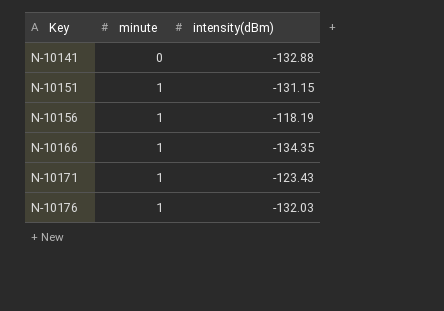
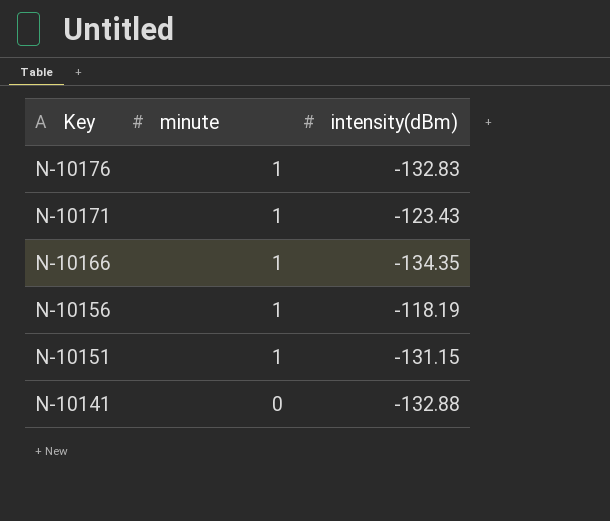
row order: Key ascending -> Key descending
N-10176 | intensity(dBm): -132.03 -> -132.83

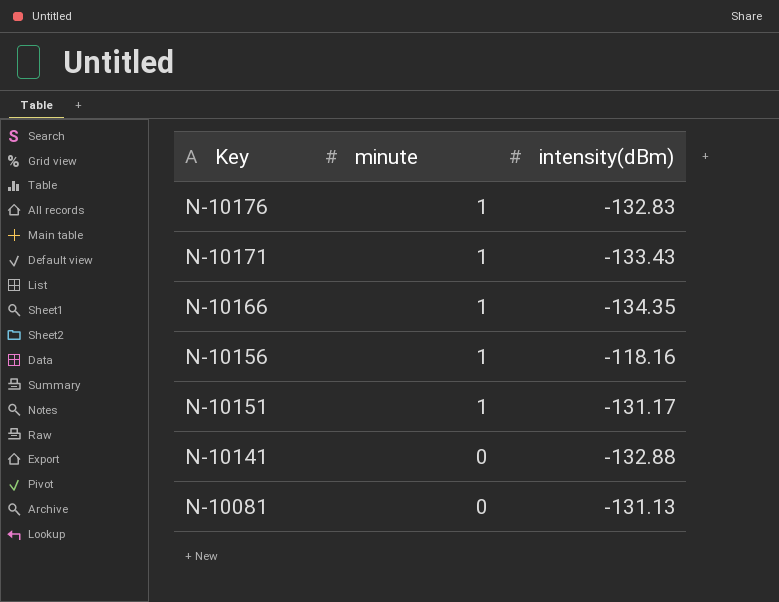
N-10171 | intensity(dBm): -123.43 -> -133.43
N-10156 | intensity(dBm): -118.19 -> -118.16
N-10151 | intensity(dBm): -131.15 -> -131.17
row N-10081: none -> 0 | -131.13

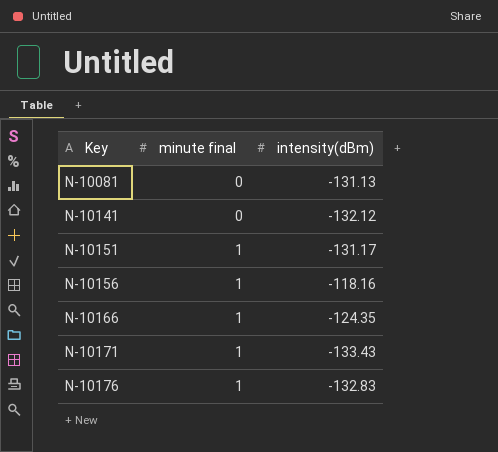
row order: Key descending -> Key ascending
column name: minute -> minute final
N-10141 | intensity(dBm): -132.88 -> -132.12
N-10166 | intensity(dBm): -134.35 -> -124.35

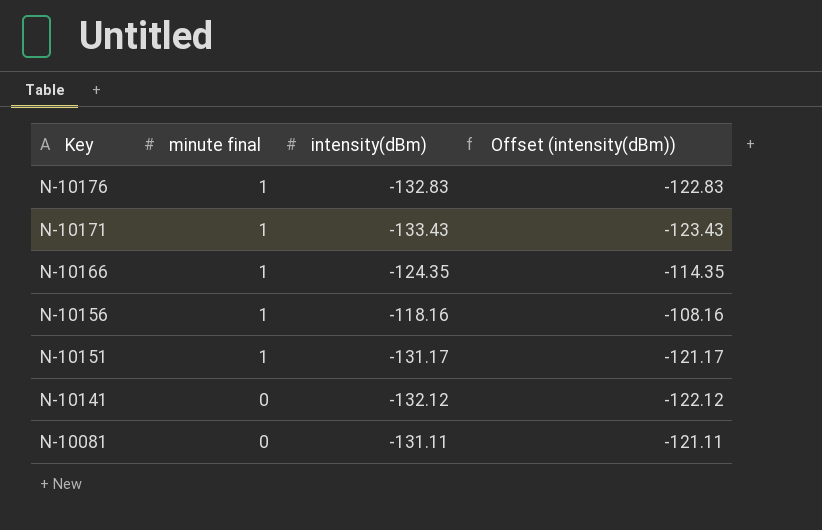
row order: Key ascending -> Key descending
column Offset (intensity(dBm)) | formula: none -> [intensity(dBm)] + 10
N-10081 | intensity(dBm): -131.13 -> -131.11

